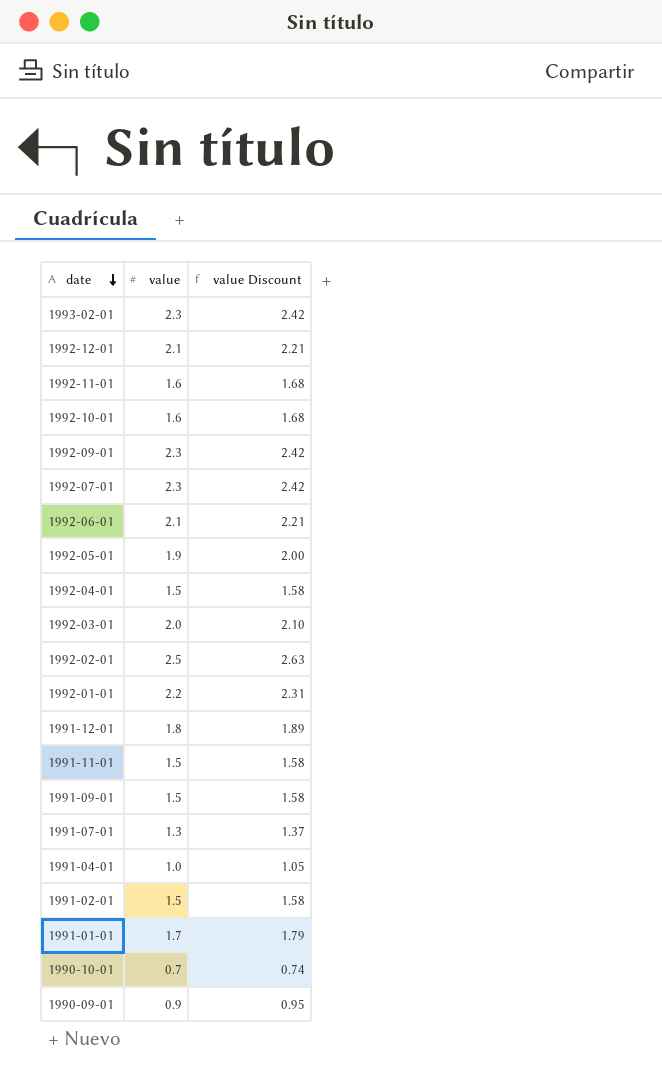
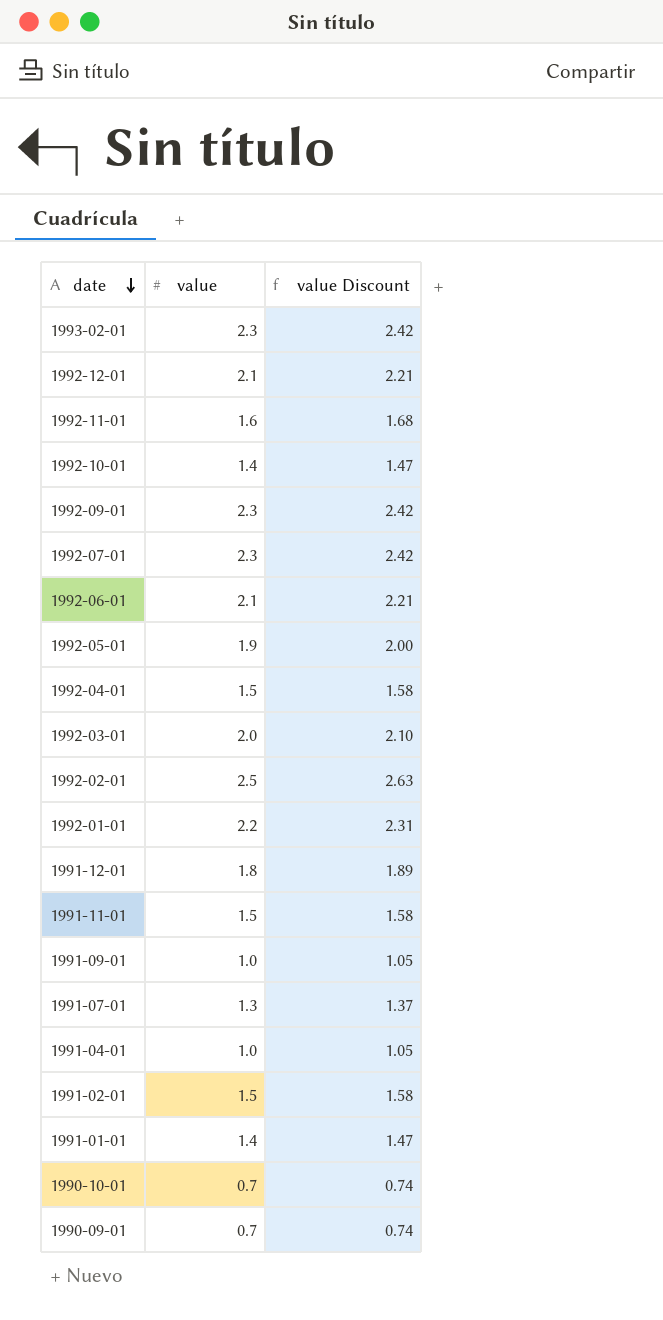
1992-10-01 | value: 1.6 -> 1.4
1992-10-01 | value Discount: 1.68 -> 1.47
1991-09-01 | value: 1.5 -> 1.0
1991-09-01 | value Discount: 1.58 -> 1.05
1991-01-01 | value: 1.7 -> 1.4
1991-01-01 | value Discount: 1.79 -> 1.47
1990-09-01 | value: 0.9 -> 0.7
1990-09-01 | value Discount: 0.95 -> 0.74

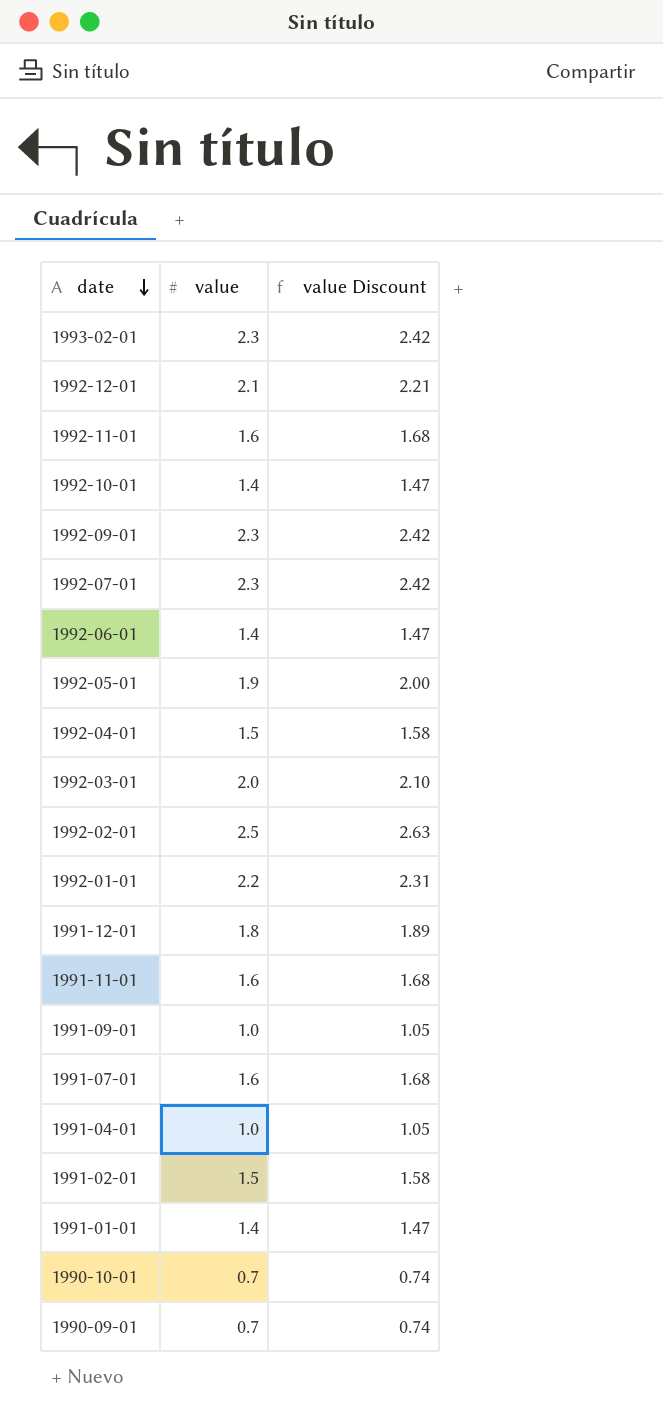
1992-06-01 | value: 2.1 -> 1.4
1992-06-01 | value Discount: 2.21 -> 1.47
1991-11-01 | value: 1.5 -> 1.6
1991-11-01 | value Discount: 1.58 -> 1.68
1991-07-01 | value: 1.3 -> 1.6
1991-07-01 | value Discount: 1.37 -> 1.68

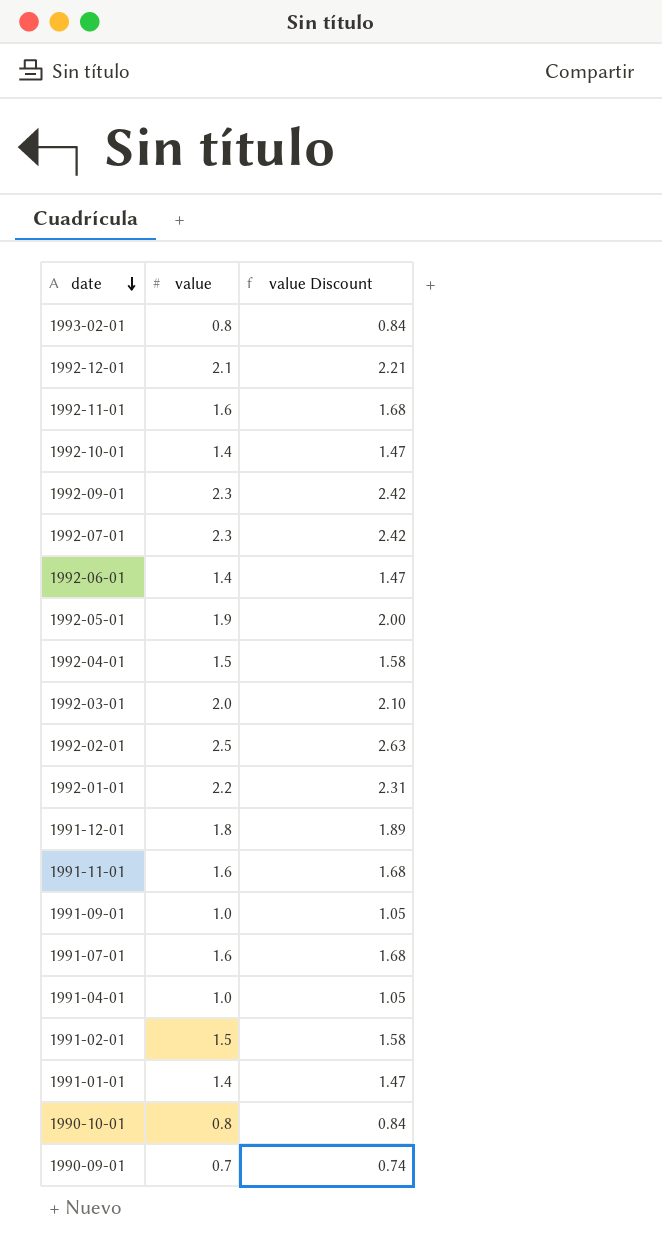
1993-02-01 | value: 2.3 -> 0.8
1993-02-01 | value Discount: 2.42 -> 0.84
1990-10-01 | value: 0.7 -> 0.8
1990-10-01 | value Discount: 0.74 -> 0.84

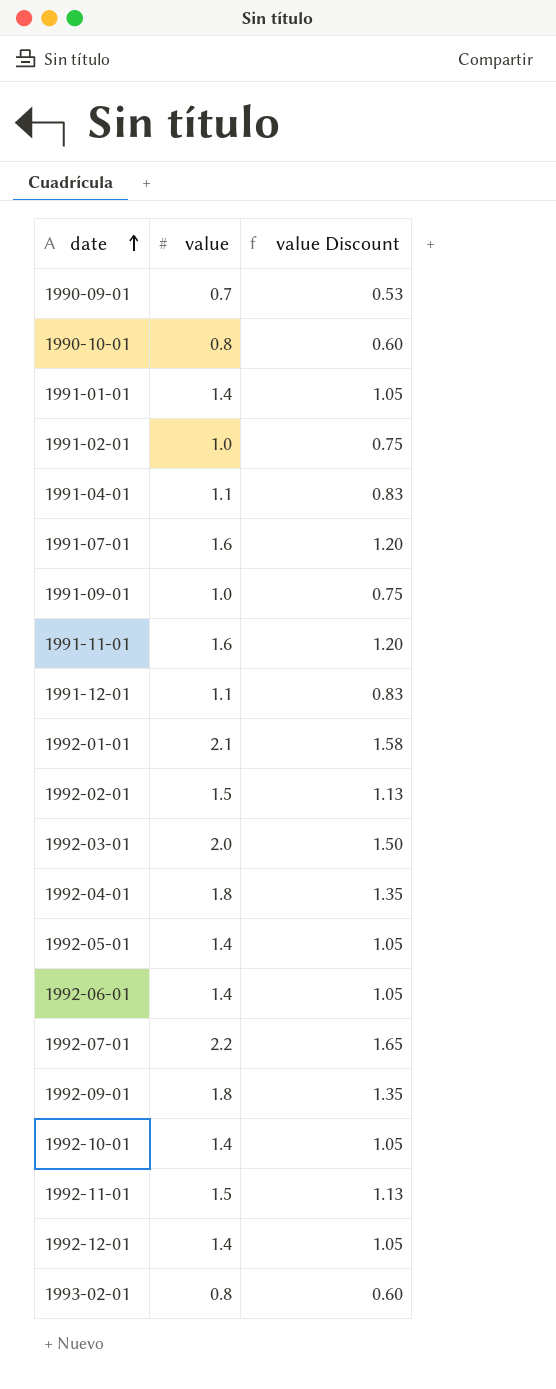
row order: date descending -> date ascending
column value Discount | formula: [value] * 1.05 -> [value] * 0.75
1991-02-01 | value: 1.5 -> 1.0
1991-04-01 | value: 1.0 -> 1.1
1991-12-01 | value: 1.8 -> 1.1
1992-01-01 | value: 2.2 -> 2.1
1992-02-01 | value: 2.5 -> 1.5
1992-04-01 | value: 1.5 -> 1.8
1992-05-01 | value: 1.9 -> 1.4
1992-07-01 | value: 2.3 -> 2.2
1992-09-01 | value: 2.3 -> 1.8
1992-11-01 | value: 1.6 -> 1.5
1992-12-01 | value: 2.1 -> 1.4

